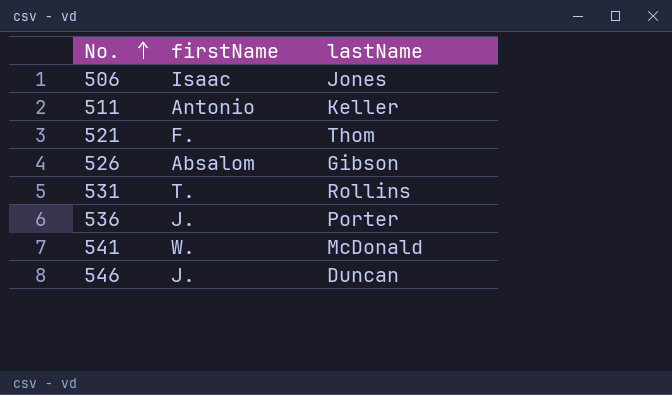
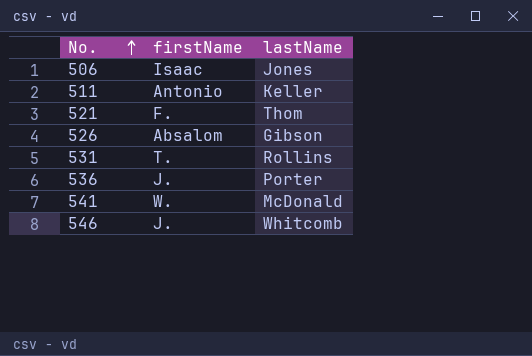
546 | lastName: Duncan -> Whitcomb

